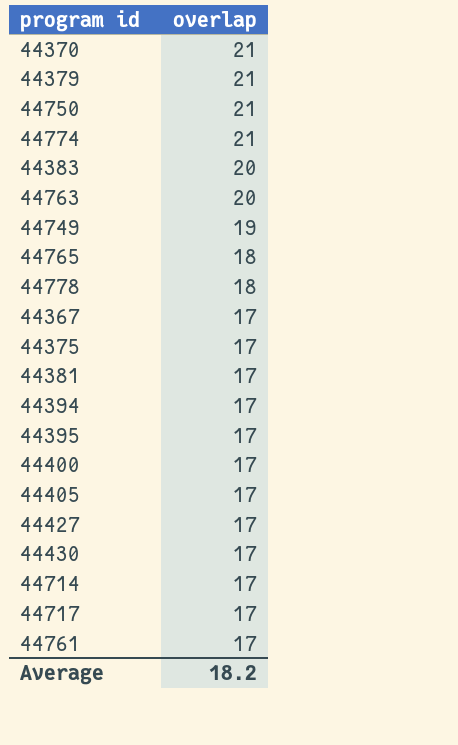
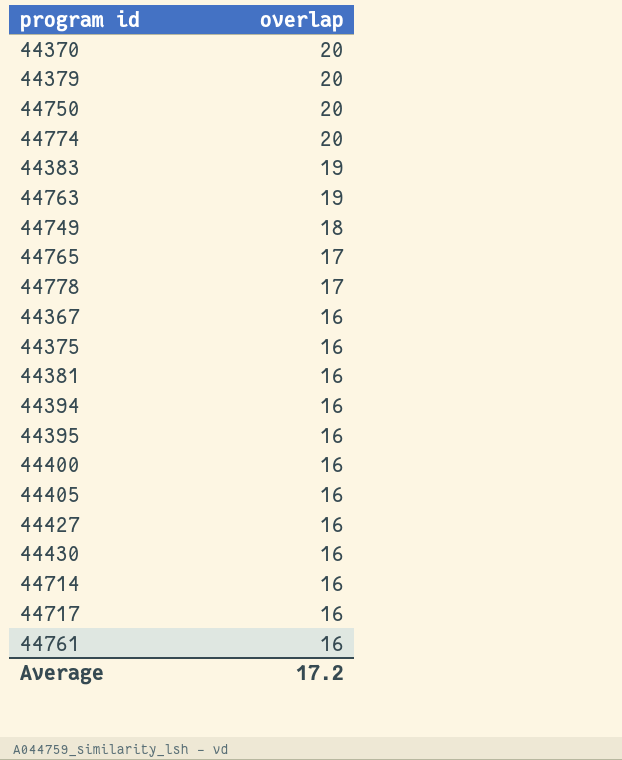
44370 | overlap: 21 -> 20
44379 | overlap: 21 -> 20
44750 | overlap: 21 -> 20
44774 | overlap: 21 -> 20
44383 | overlap: 20 -> 19
44763 | overlap: 20 -> 19
44749 | overlap: 19 -> 18
44765 | overlap: 18 -> 17
44778 | overlap: 18 -> 17
44367 | overlap: 17 -> 16
44375 | overlap: 17 -> 16
44381 | overlap: 17 -> 16
44394 | overlap: 17 -> 16
44395 | overlap: 17 -> 16
44400 | overlap: 17 -> 16
44405 | overlap: 17 -> 16
44427 | overlap: 17 -> 16
44430 | overlap: 17 -> 16
44714 | overlap: 17 -> 16
44717 | overlap: 17 -> 16
44761 | overlap: 17 -> 16
Average | overlap: 18.2 -> 17.2

